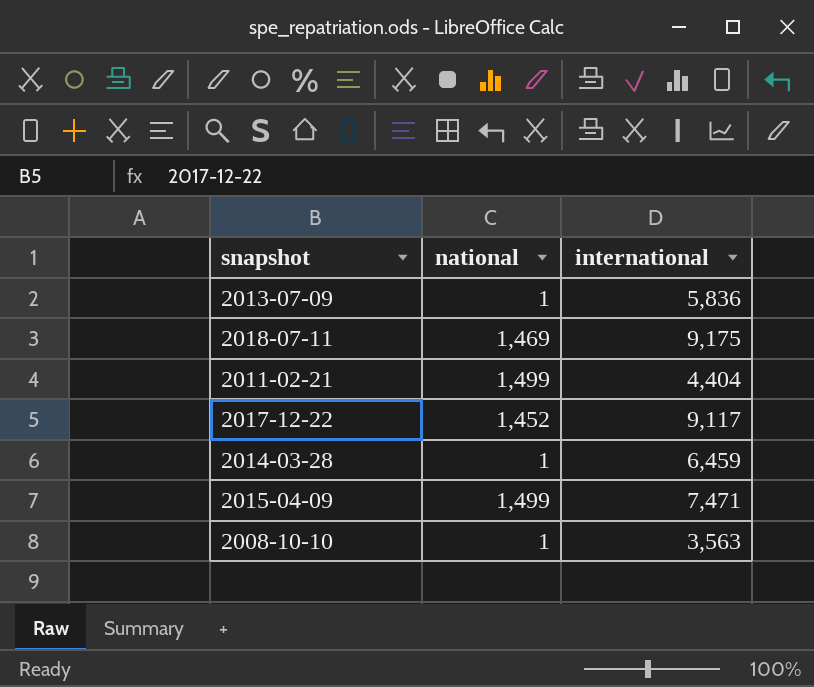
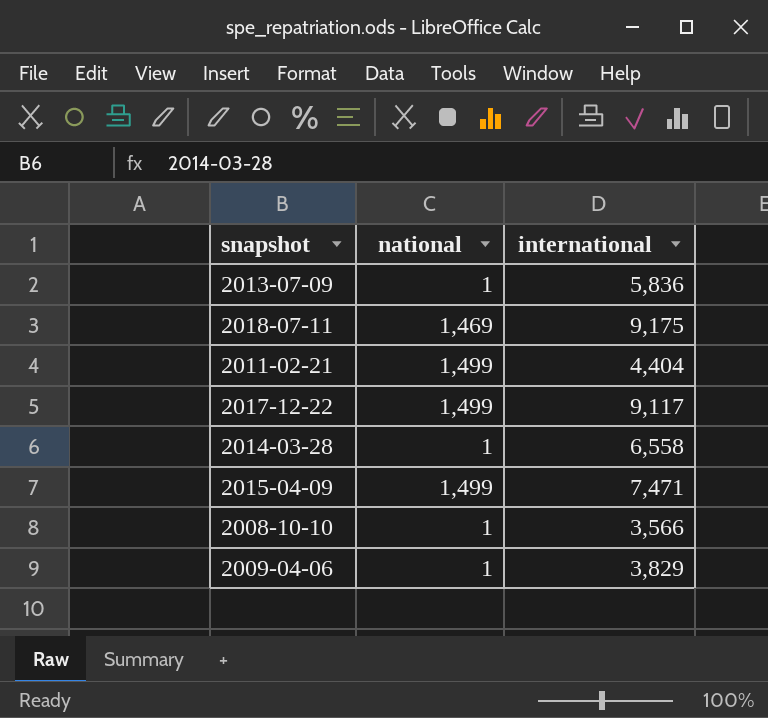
2017-12-22 | national: 1,452 -> 1,499
2014-03-28 | international: 6,459 -> 6,558
2008-10-10 | international: 3,563 -> 3,566
row 2009-04-06: none -> 1 | 3,829

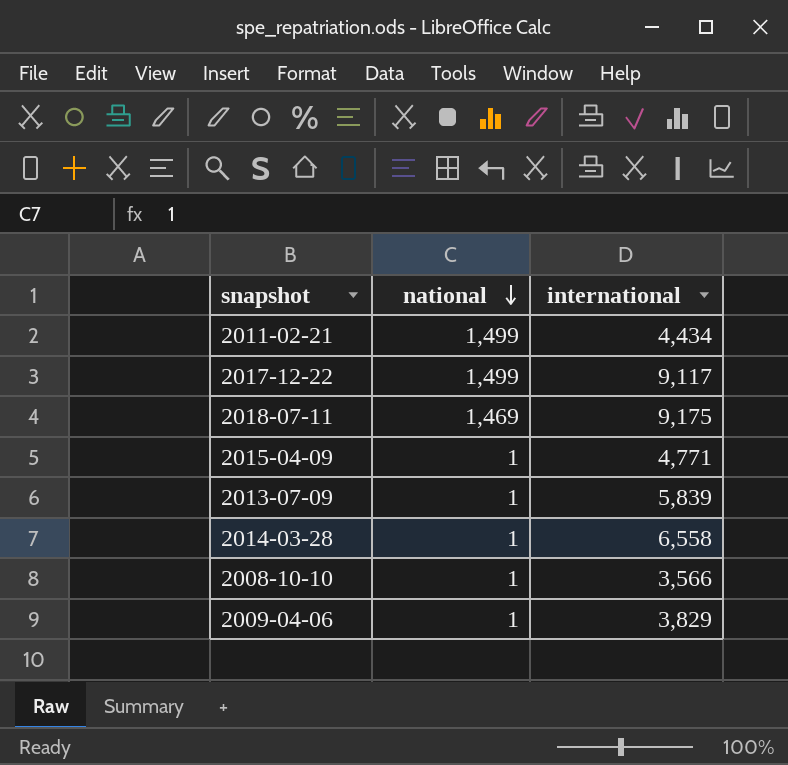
row order: none -> national descending
2011-02-21 | international: 4,404 -> 4,434
2015-04-09 | national: 1,499 -> 1
2015-04-09 | international: 7,471 -> 4,771
2013-07-09 | international: 5,836 -> 5,839

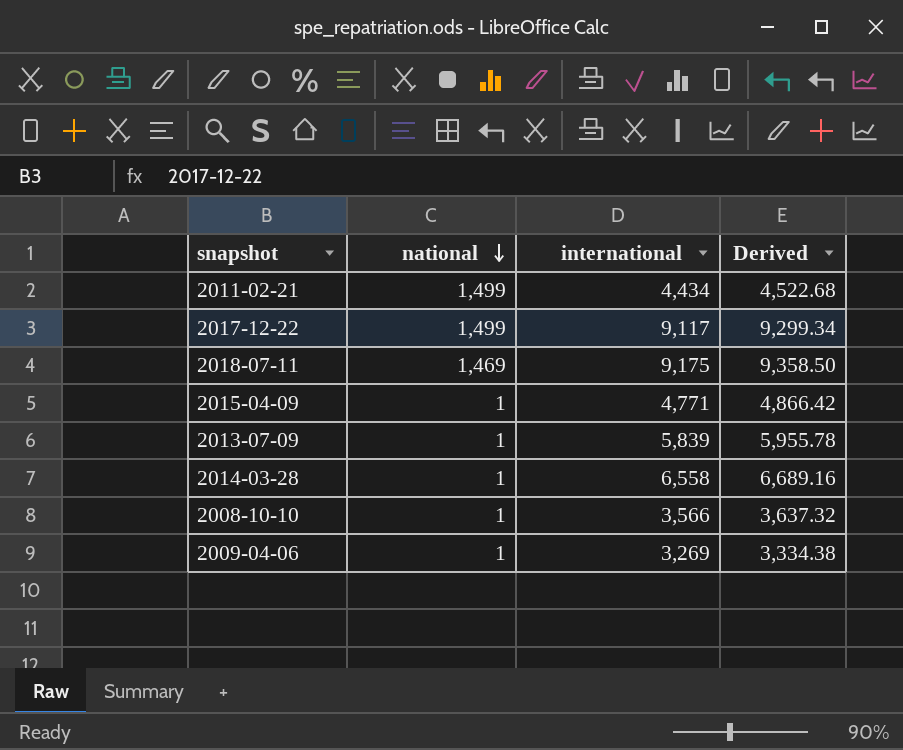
column Derived | formula: none -> [international] * 1.02
2009-04-06 | international: 3,829 -> 3,269

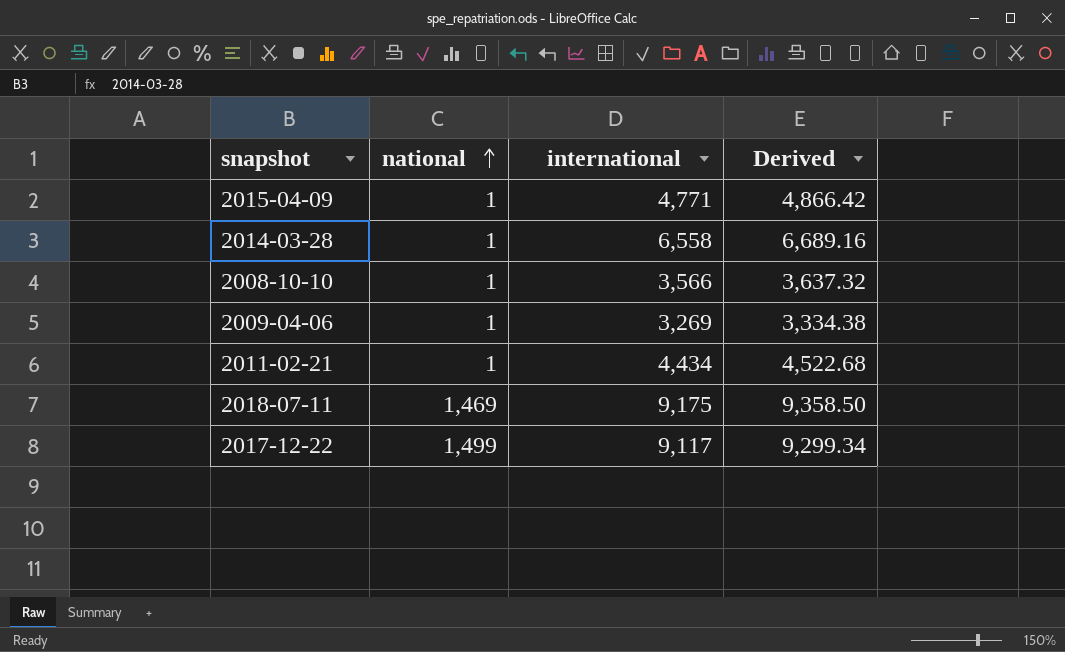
row order: national descending -> national ascending
row 2013-07-09: 1 | 5,839 | 5,955.78 -> none
2011-02-21 | national: 1,499 -> 1

